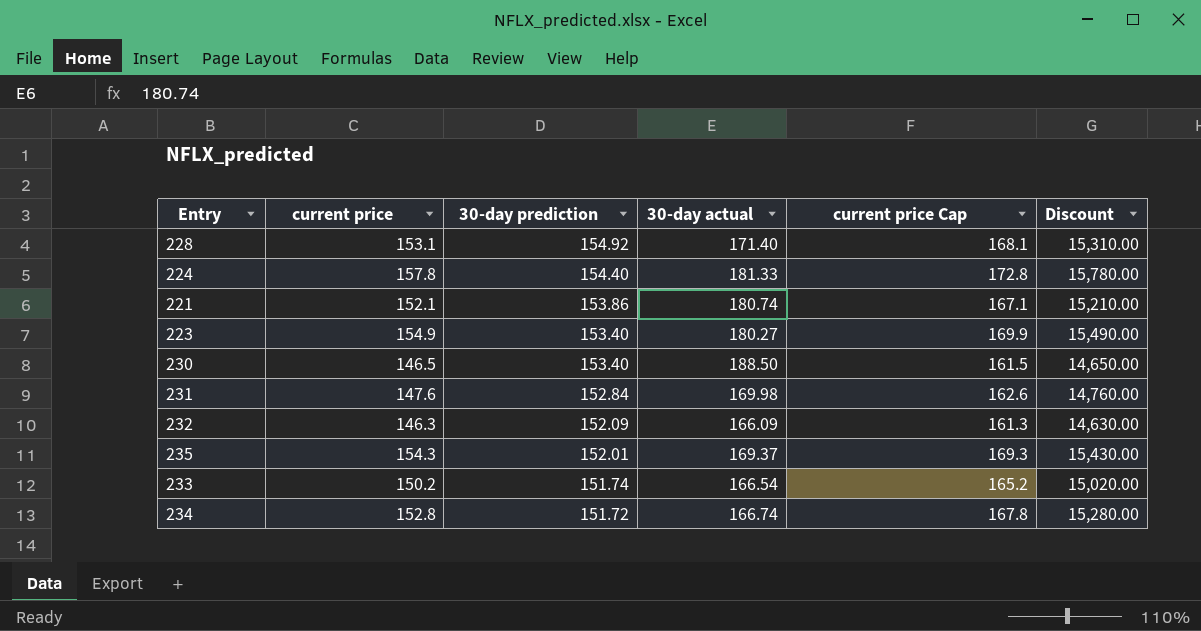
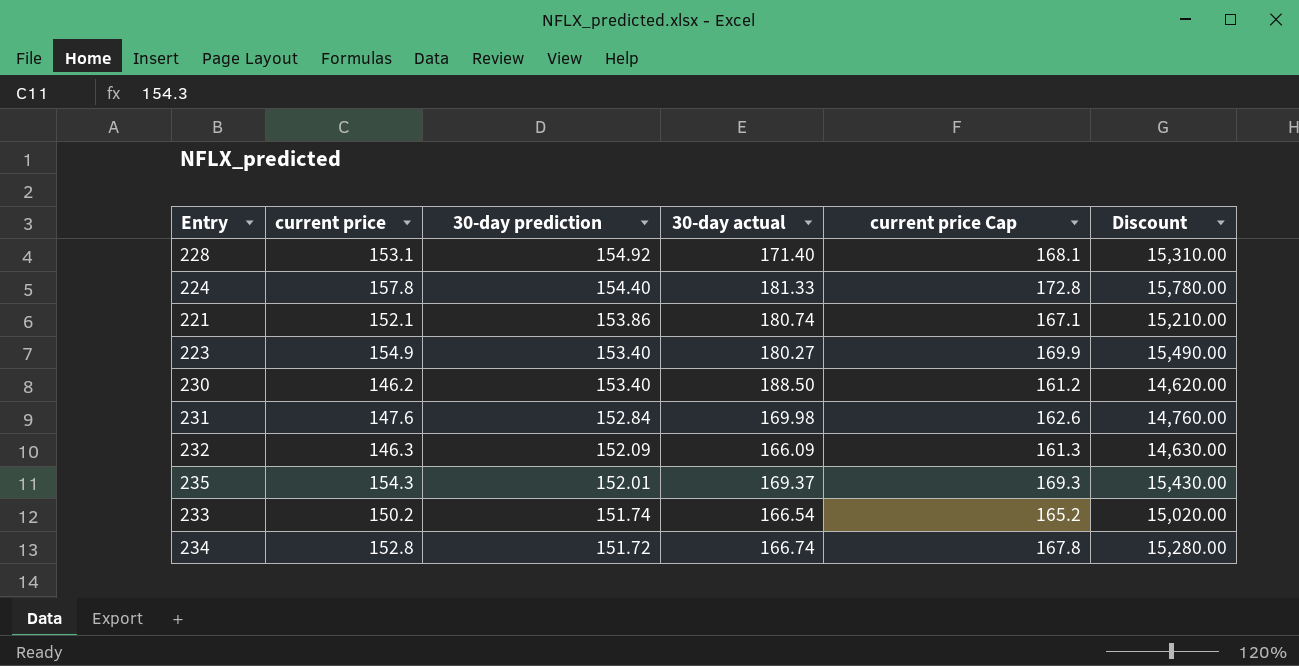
230 | current price: 146.5 -> 146.2
230 | current price Cap: 161.5 -> 161.2
230 | Discount: 14,650.00 -> 14,620.00

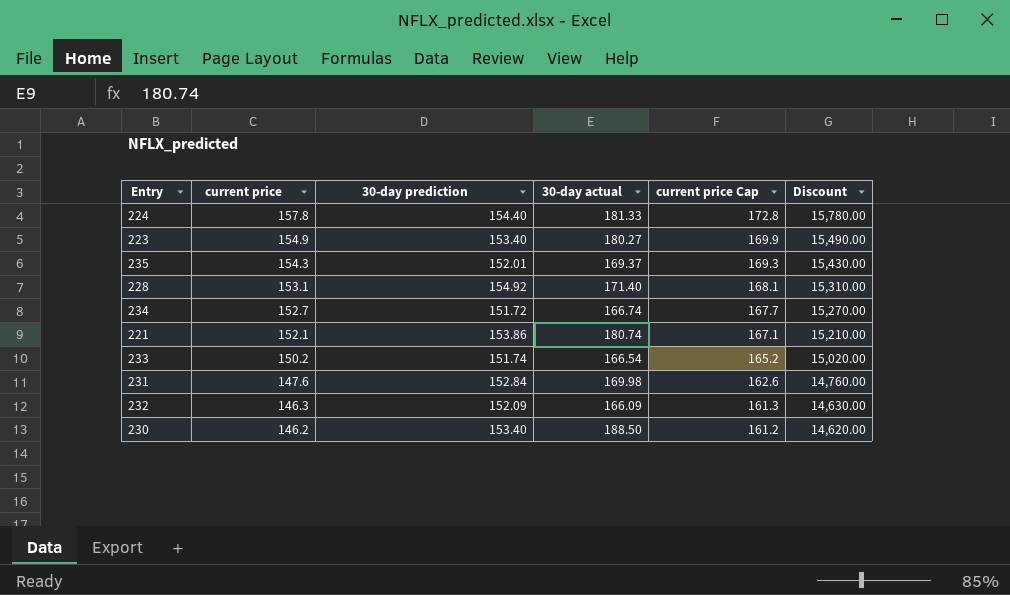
row order: 30-day prediction descending -> current price descending
234 | current price: 152.8 -> 152.7
234 | current price Cap: 167.8 -> 167.7
234 | Discount: 15,280.00 -> 15,270.00

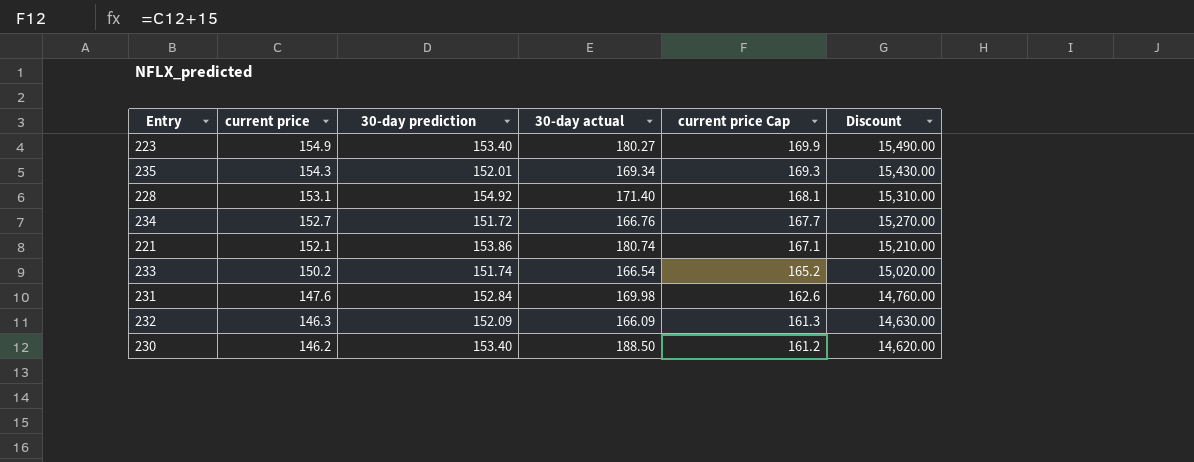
row 224: 157.8 | 154.40 | 181.33 | 172.8 | 15,780.00 -> none
235 | 30-day actual: 169.37 -> 169.34
234 | 30-day actual: 166.74 -> 166.76

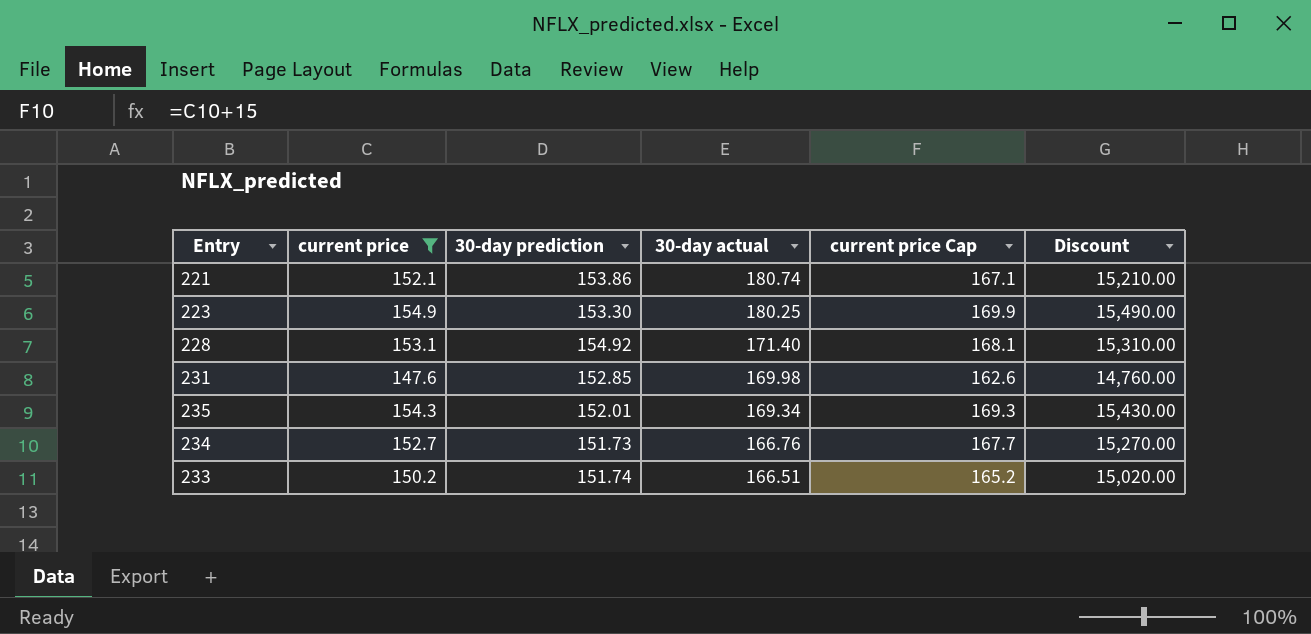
filter: none -> current price >= 147.6
row order: current price descending -> 30-day actual descending
223 | 30-day prediction: 153.40 -> 153.30
223 | 30-day actual: 180.27 -> 180.25
231 | 30-day prediction: 152.84 -> 152.85
234 | 30-day prediction: 151.72 -> 151.73
233 | 30-day actual: 166.54 -> 166.51

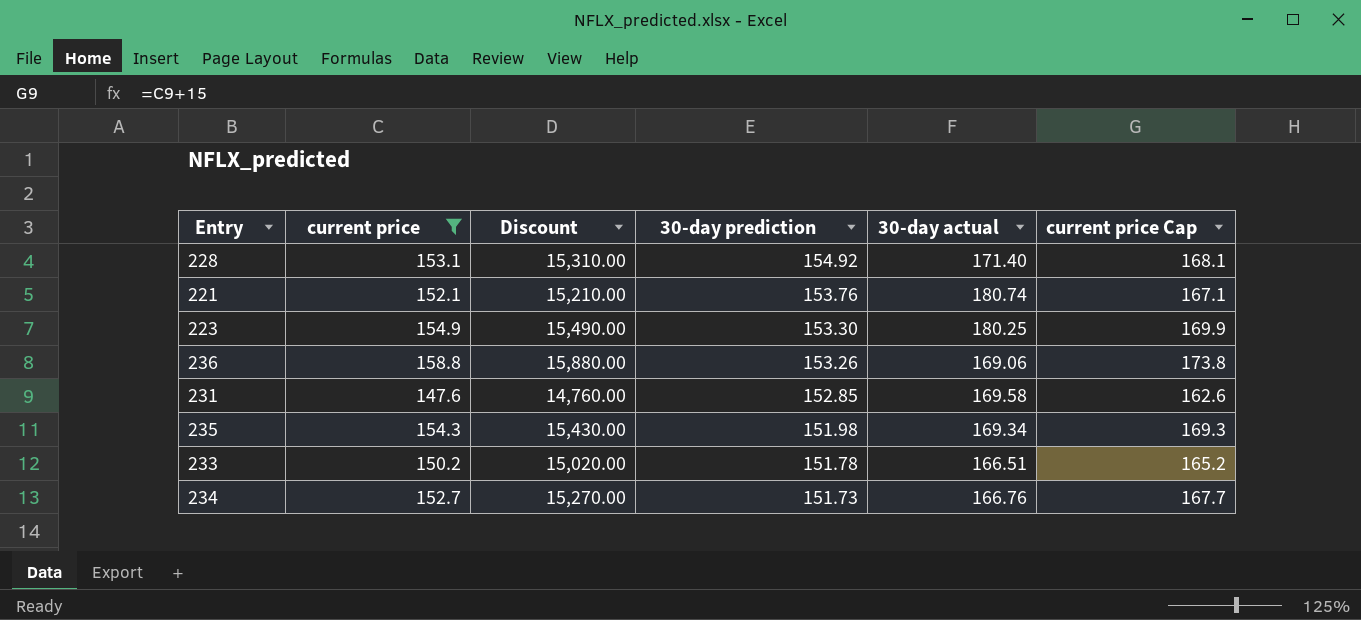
row order: 30-day actual descending -> 30-day prediction descending
column Discount | position: 6 -> 3
221 | 30-day prediction: 153.86 -> 153.76
row 236: none -> 158.8 | 15,880.00 | 153.26 | 169.06 | 173.8
231 | 30-day actual: 169.98 -> 169.58
235 | 30-day prediction: 152.01 -> 151.98
233 | 30-day prediction: 151.74 -> 151.78

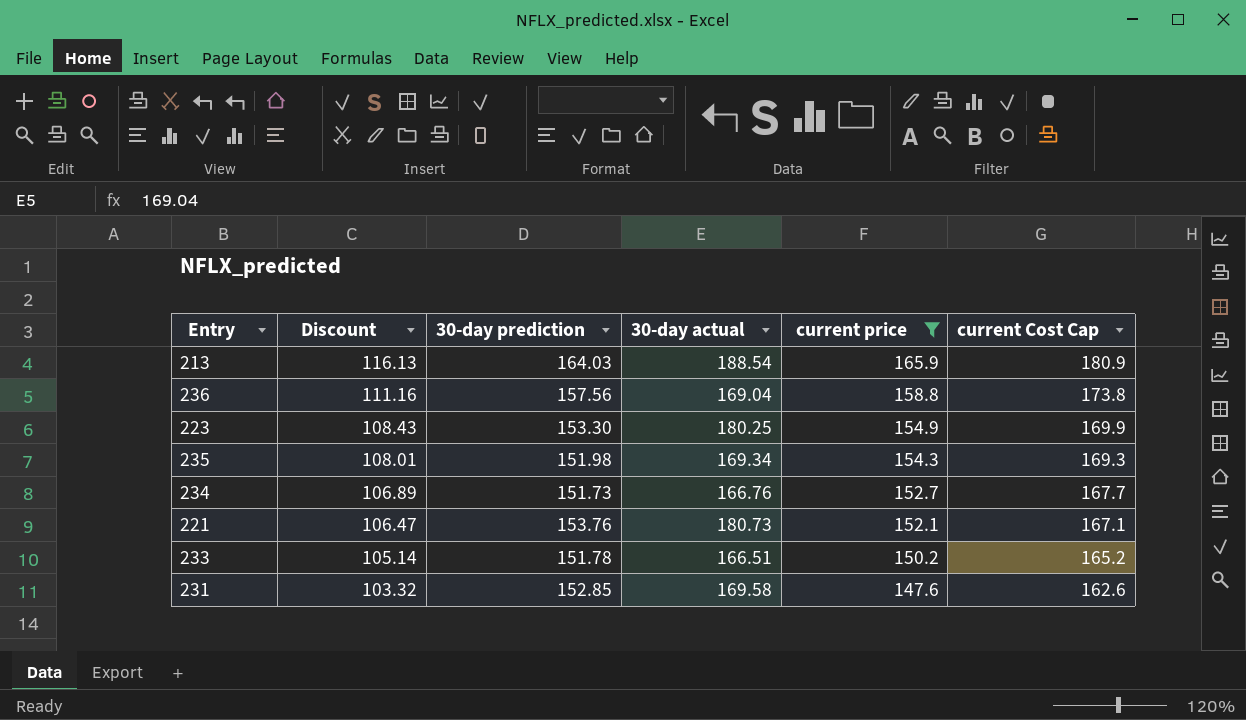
row order: 30-day prediction descending -> Discount descending
column Discount | formula: [current price] * 100 -> [current price] * 0.7
column current price | position: 2 -> 5
column name: current price Cap -> current Cost Cap
row 228: 153.1 | 15,310.00 | 154.92 | 171.40 | 168.1 -> none
row 213: none -> 116.13 | 164.03 | 188.54 | 165.9 | 180.9
236 | 30-day prediction: 153.26 -> 157.56
236 | 30-day actual: 169.06 -> 169.04
221 | 30-day actual: 180.74 -> 180.73

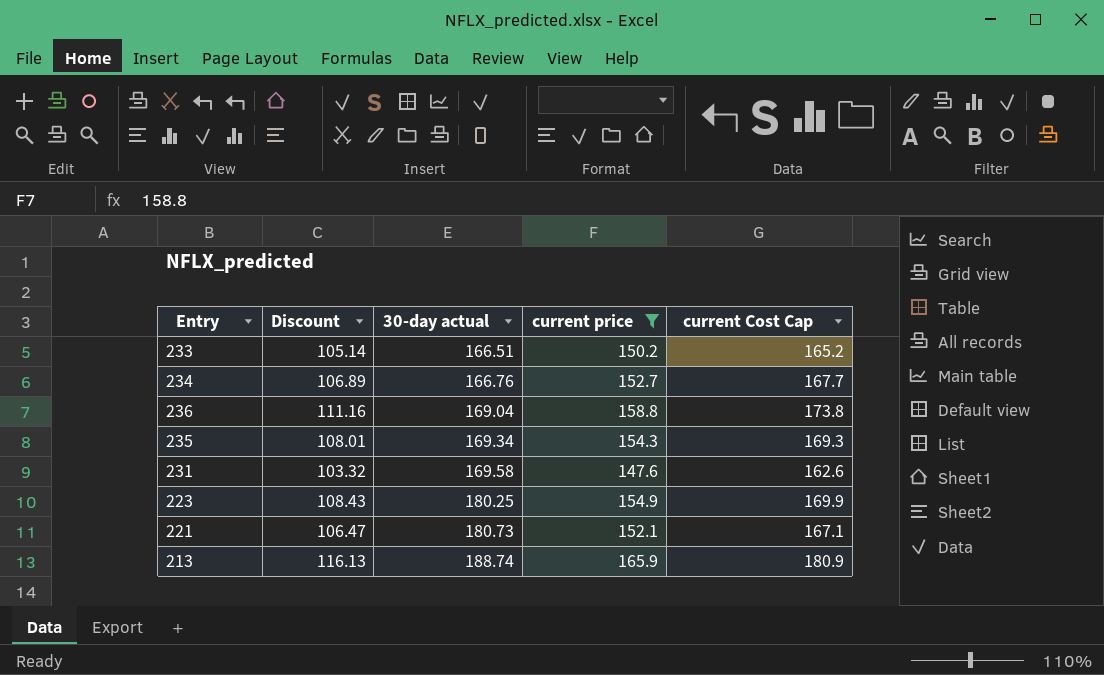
row order: Discount descending -> 30-day actual ascending
column 30-day prediction | position: 3 -> none
213 | 30-day actual: 188.54 -> 188.74

